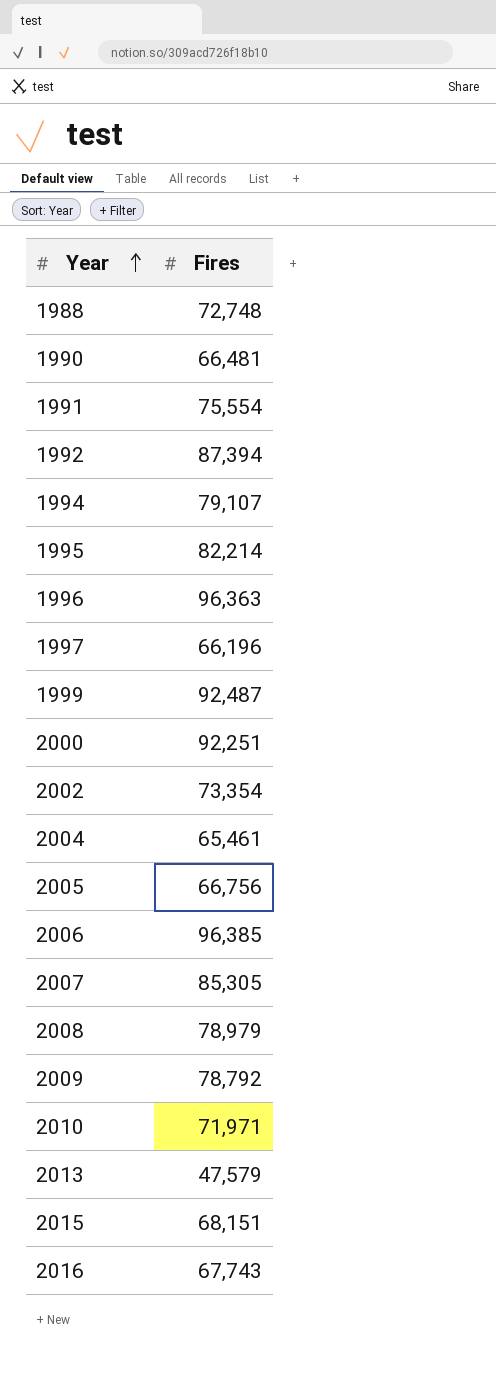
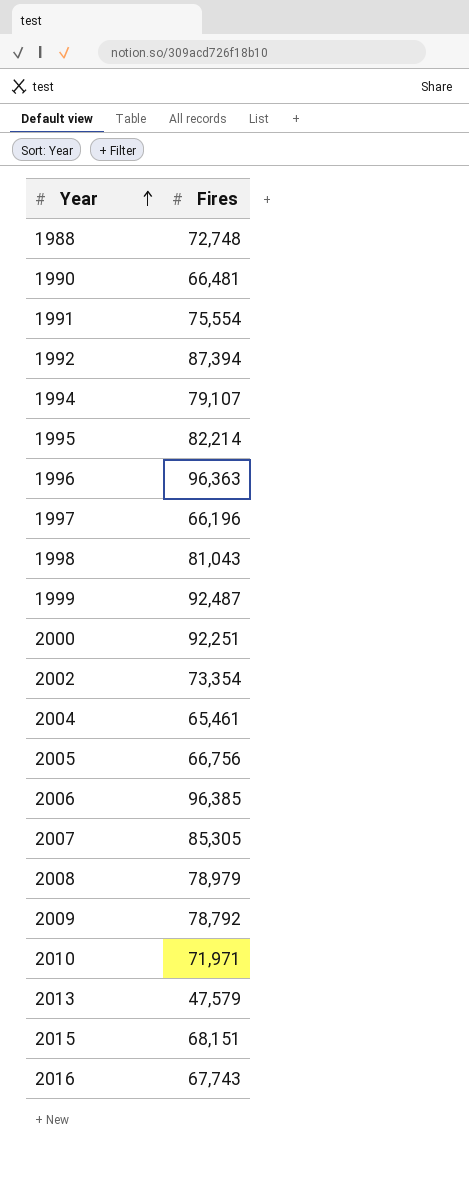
row 1998: none -> 81,043

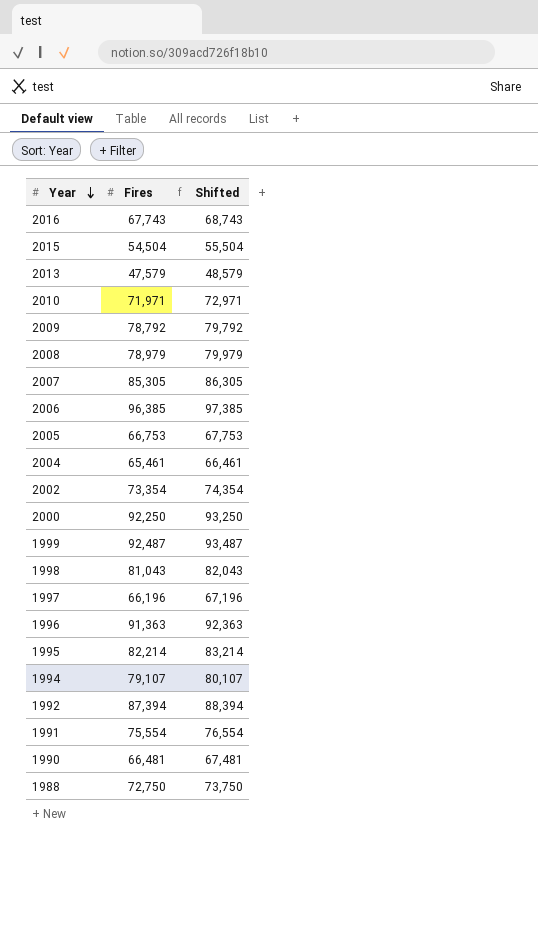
row order: Year ascending -> Year descending
column Shifted | formula: none -> [Fires] + 1000
2015 | Fires: 68,151 -> 54,504
2005 | Fires: 66,756 -> 66,753
2000 | Fires: 92,251 -> 92,250
1996 | Fires: 96,363 -> 91,363
1988 | Fires: 72,748 -> 72,750

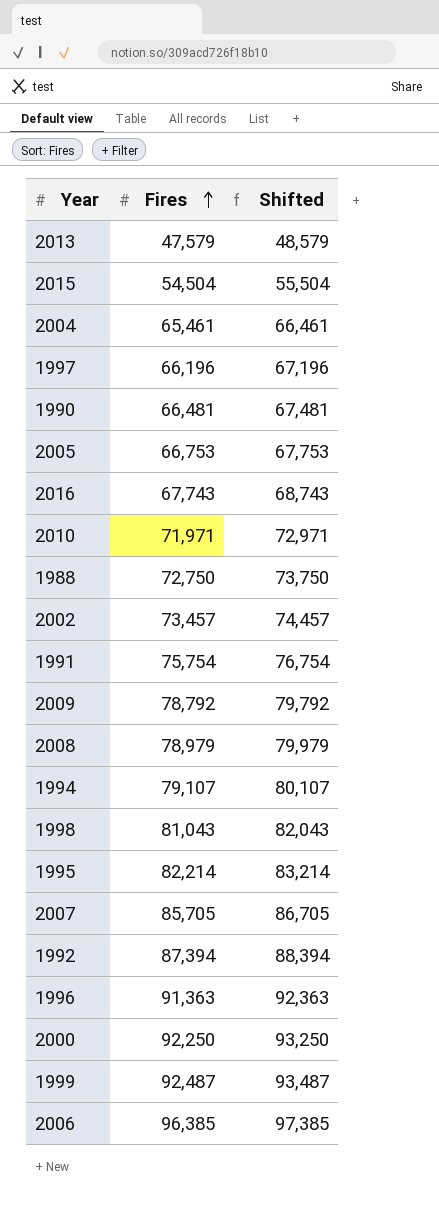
row order: Year descending -> Fires ascending
2002 | Fires: 73,354 -> 73,457
2002 | Shifted: 74,354 -> 74,457
1991 | Fires: 75,554 -> 75,754
1991 | Shifted: 76,554 -> 76,754
2007 | Fires: 85,305 -> 85,705
2007 | Shifted: 86,305 -> 86,705

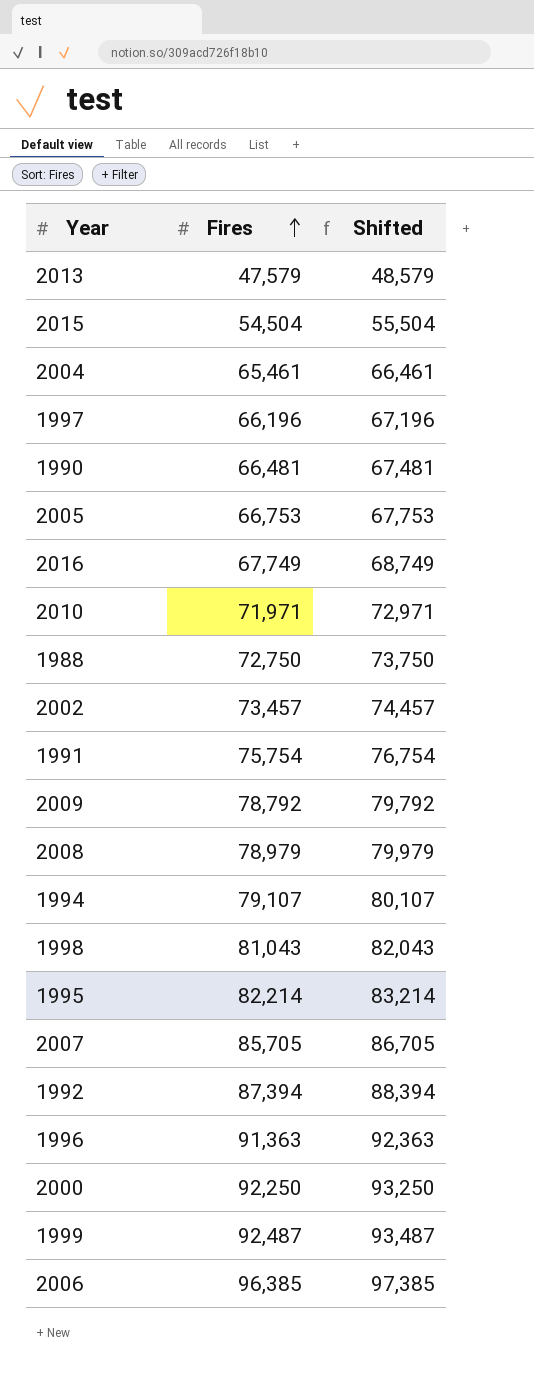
2016 | Fires: 67,743 -> 67,749
2016 | Shifted: 68,743 -> 68,749

